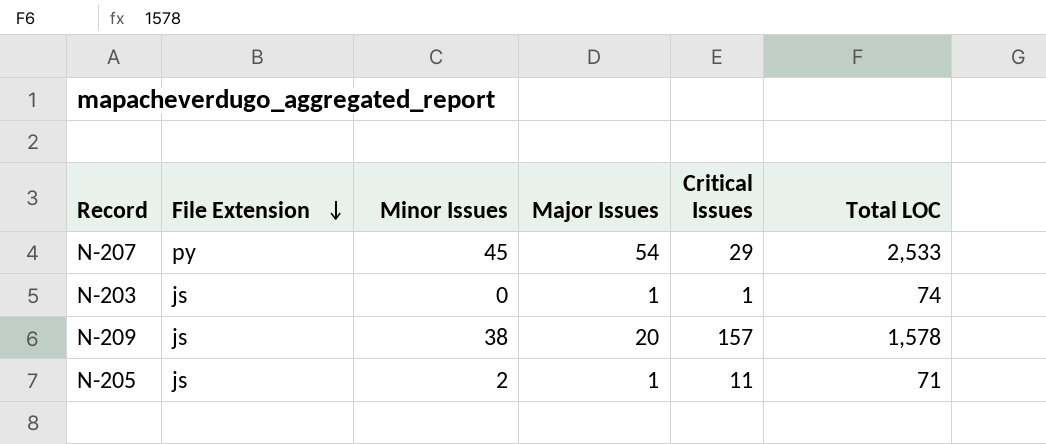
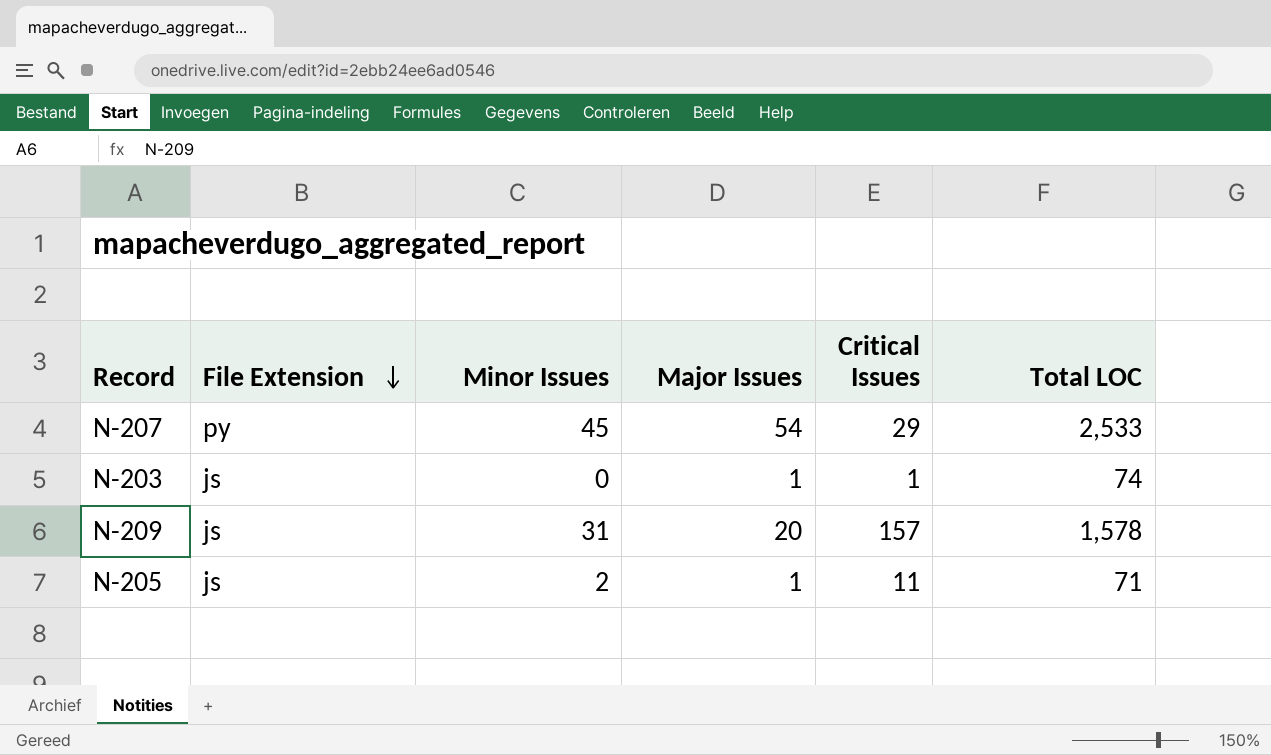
N-209 | Minor Issues: 38 -> 31

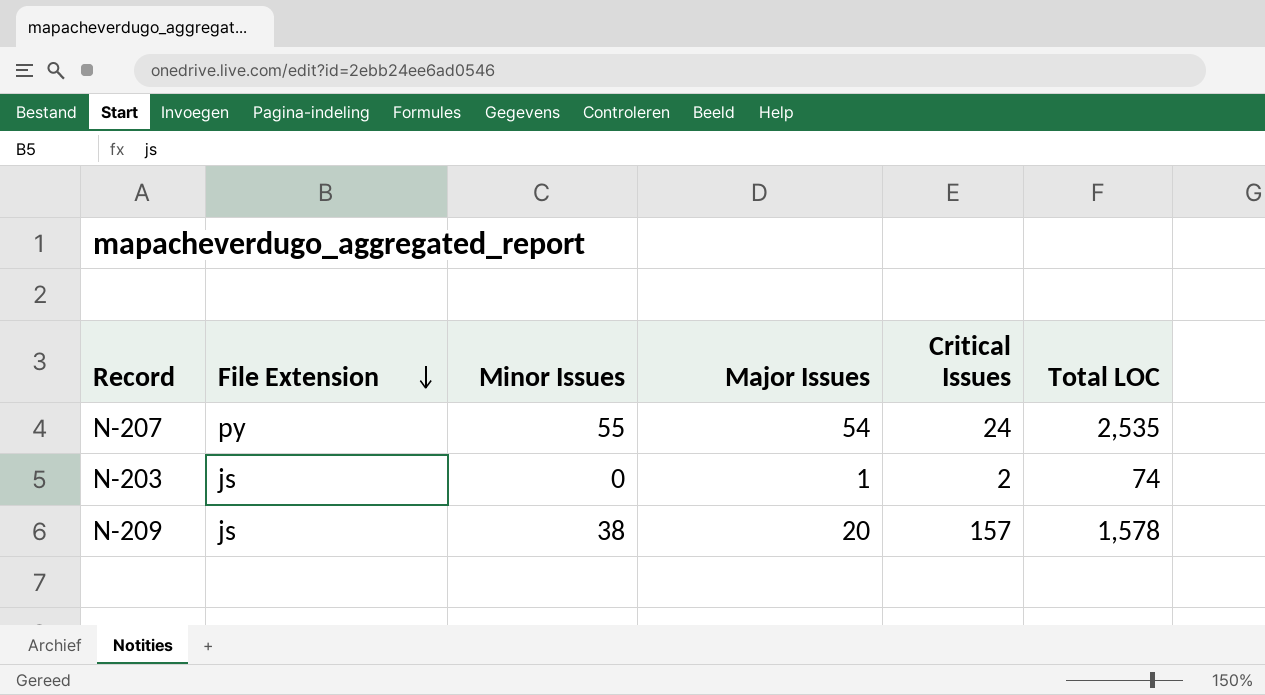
row N-205: js | 2 | 1 | 11 | 71 -> none
N-207 | Minor Issues: 45 -> 55
N-207 | Critical Issues: 29 -> 24
N-207 | Total LOC: 2,533 -> 2,535
N-203 | Critical Issues: 1 -> 2
N-209 | Minor Issues: 31 -> 38

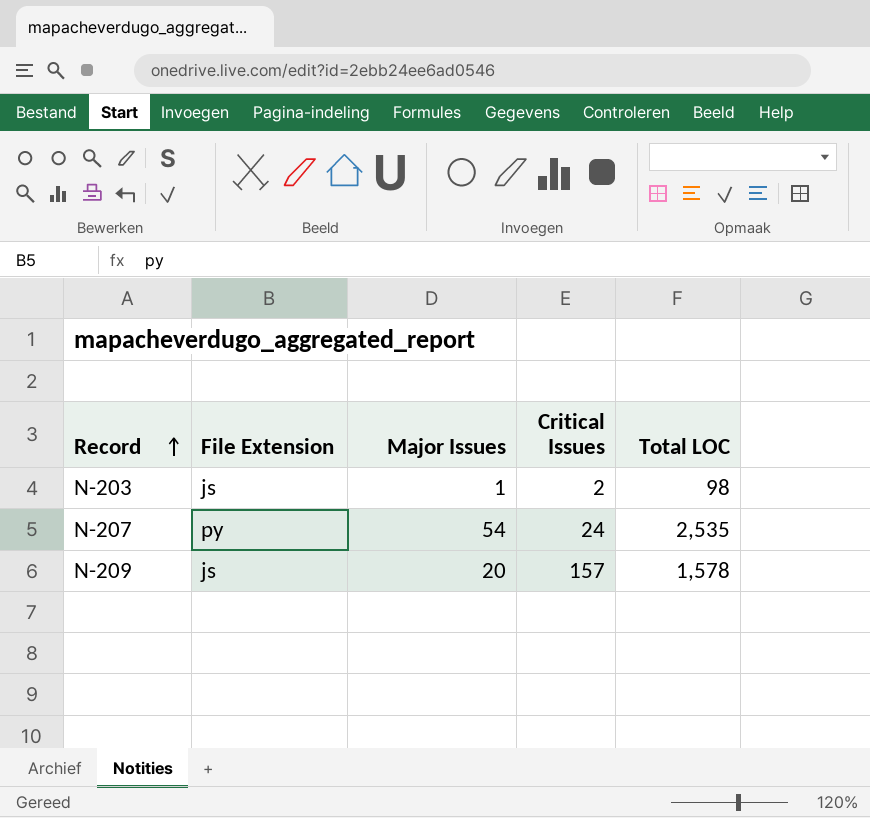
row order: File Extension descending -> Record ascending
column Minor Issues | position: 3 -> none
N-203 | Total LOC: 74 -> 98

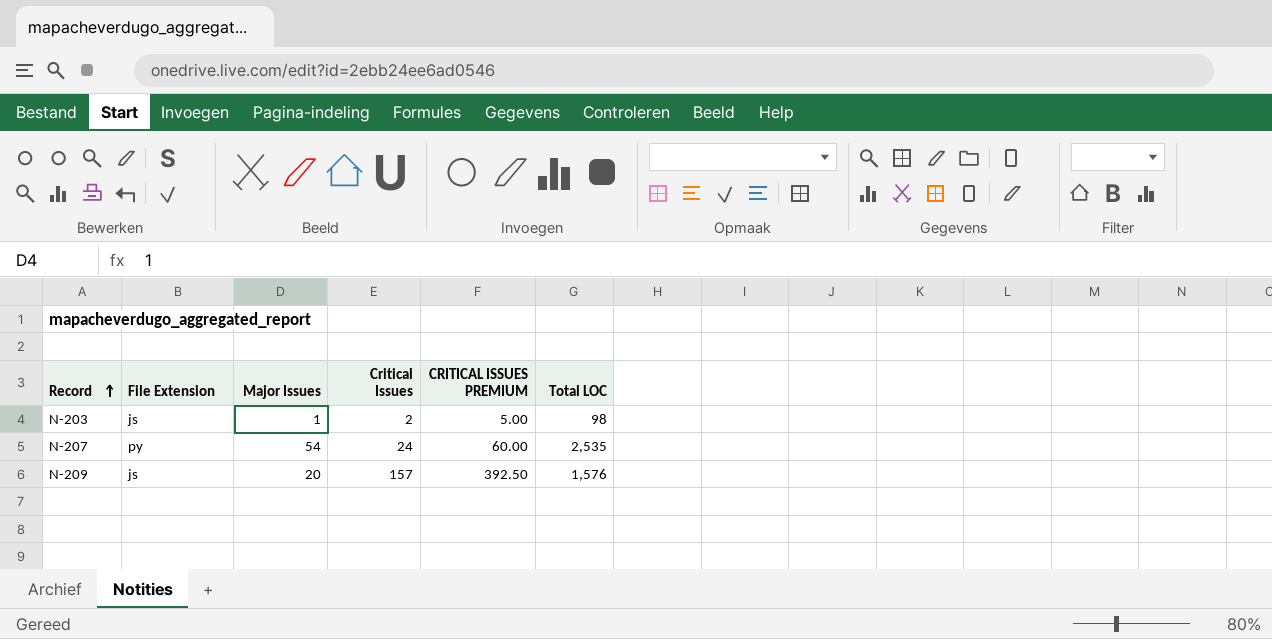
column CRITICAL ISSUES PREMIUM | formula: none -> [Critical Issues] * 2.5
N-209 | Total LOC: 1,578 -> 1,576

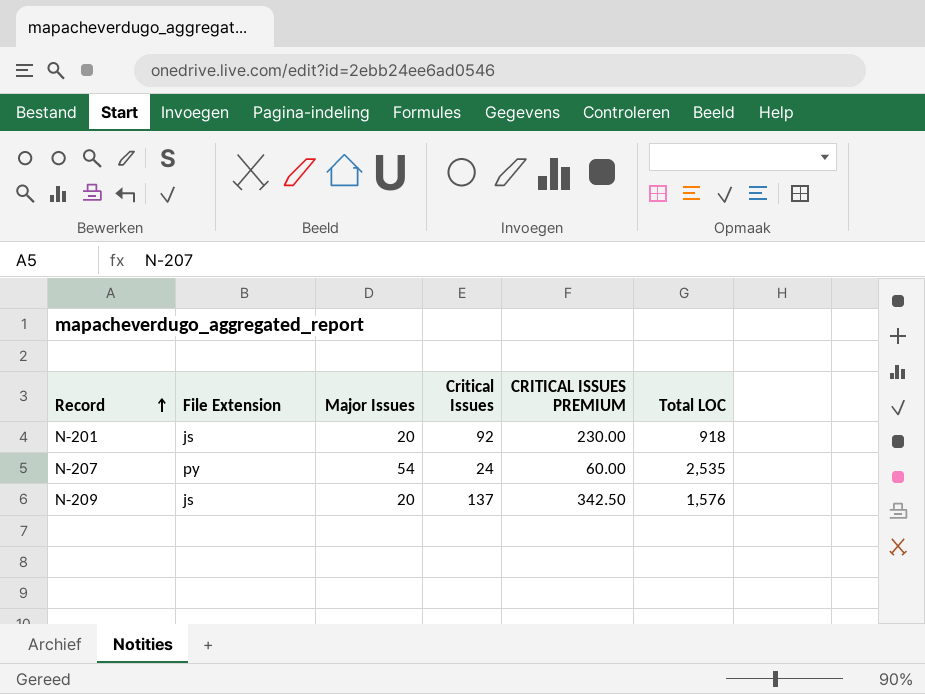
row N-203: js | 1 | 2 | 5.00 | 98 -> none
row N-201: none -> js | 20 | 92 | 230.00 | 918
N-209 | Critical Issues: 157 -> 137
N-209 | CRITICAL ISSUES PREMIUM: 392.50 -> 342.50

